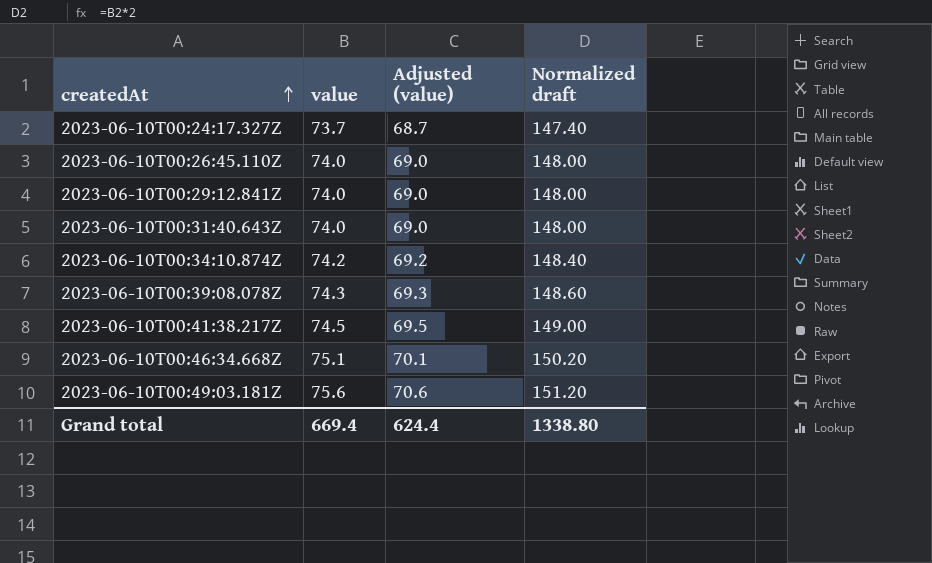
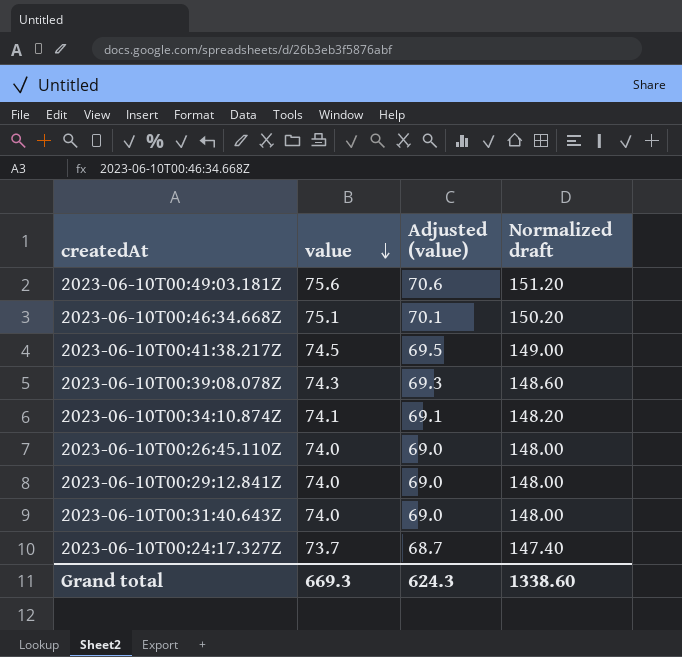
row order: createdAt ascending -> value descending
2023-06-10T00:34:10.874Z | value: 74.2 -> 74.1
2023-06-10T00:34:10.874Z | Adjusted (value): 69.2 -> 69.1
2023-06-10T00:34:10.874Z | Normalized draft: 148.40 -> 148.20
Grand total | value: 669.4 -> 669.3
Grand total | Adjusted (value): 624.4 -> 624.3
Grand total | Normalized draft: 1338.80 -> 1338.60

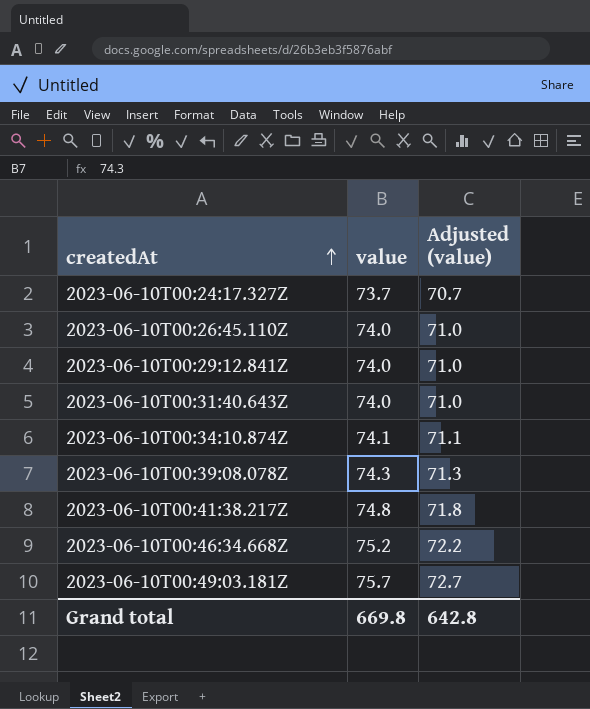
row order: value descending -> createdAt ascending
column Normalized draft | formula: [value] * 2 -> none
column Adjusted (value) | formula: [value] - 5 -> [value] - 3
2023-06-10T00:41:38.217Z | value: 74.5 -> 74.8
2023-06-10T00:46:34.668Z | value: 75.1 -> 75.2
2023-06-10T00:49:03.181Z | value: 75.6 -> 75.7
Grand total | value: 669.3 -> 669.8
Grand total | Adjusted (value): 624.3 -> 642.8

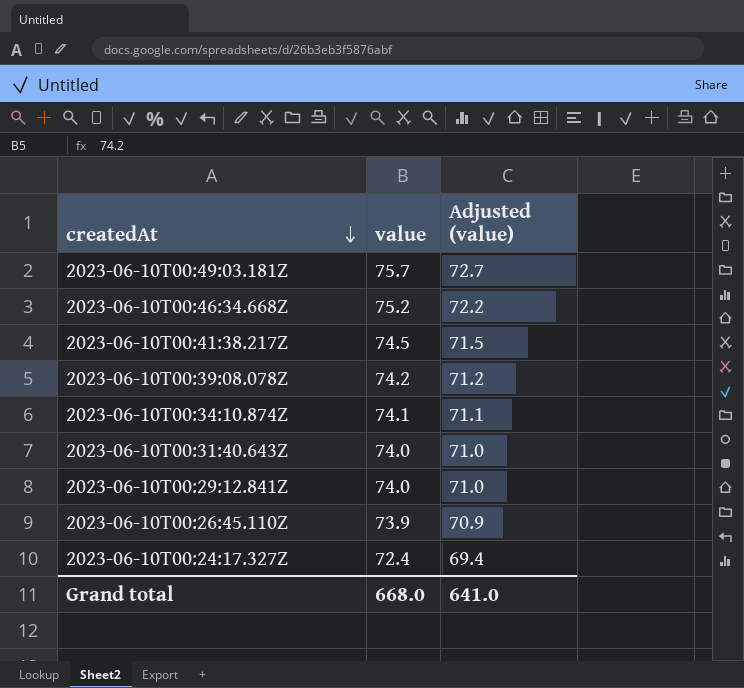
row order: createdAt ascending -> createdAt descending
2023-06-10T00:41:38.217Z | value: 74.8 -> 74.5
2023-06-10T00:41:38.217Z | Adjusted (value): 71.8 -> 71.5
2023-06-10T00:39:08.078Z | value: 74.3 -> 74.2
2023-06-10T00:39:08.078Z | Adjusted (value): 71.3 -> 71.2
2023-06-10T00:26:45.110Z | value: 74.0 -> 73.9
2023-06-10T00:26:45.110Z | Adjusted (value): 71.0 -> 70.9
2023-06-10T00:24:17.327Z | value: 73.7 -> 72.4
2023-06-10T00:24:17.327Z | Adjusted (value): 70.7 -> 69.4
Grand total | value: 669.8 -> 668.0
Grand total | Adjusted (value): 642.8 -> 641.0

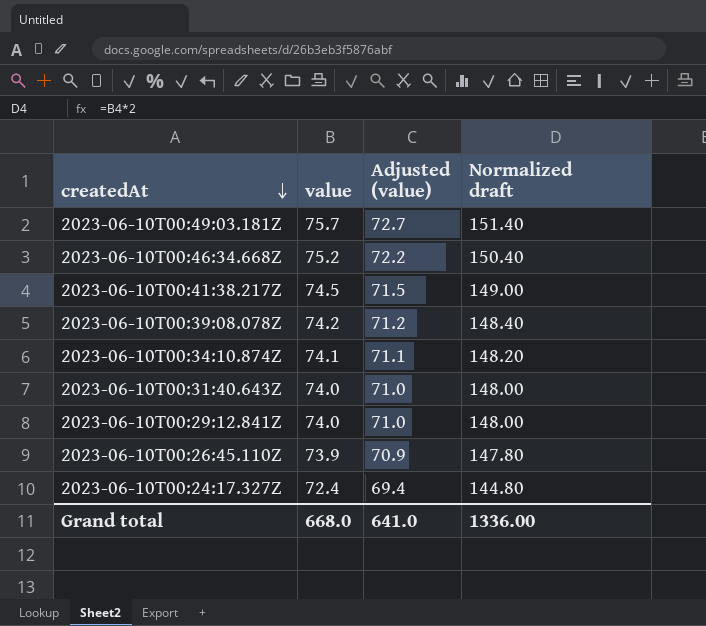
column Normalized draft | formula: none -> [value] * 2

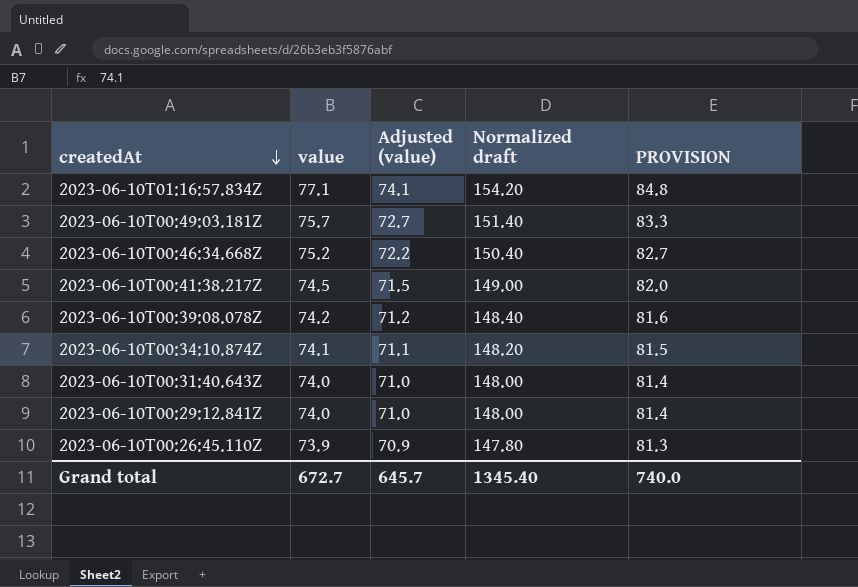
column PROVISION | formula: none -> [value] * 1.1
row 2023-06-10T00:24:17.327Z: 72.4 | 69.4 | 144.80 -> none
row 2023-06-10T01:16:57.834Z: none -> 77.1 | 74.1 | 154.20 | 84.8
Grand total | value: 668.0 -> 672.7
Grand total | Adjusted (value): 641.0 -> 645.7
Grand total | Normalized draft: 1336.00 -> 1345.40

